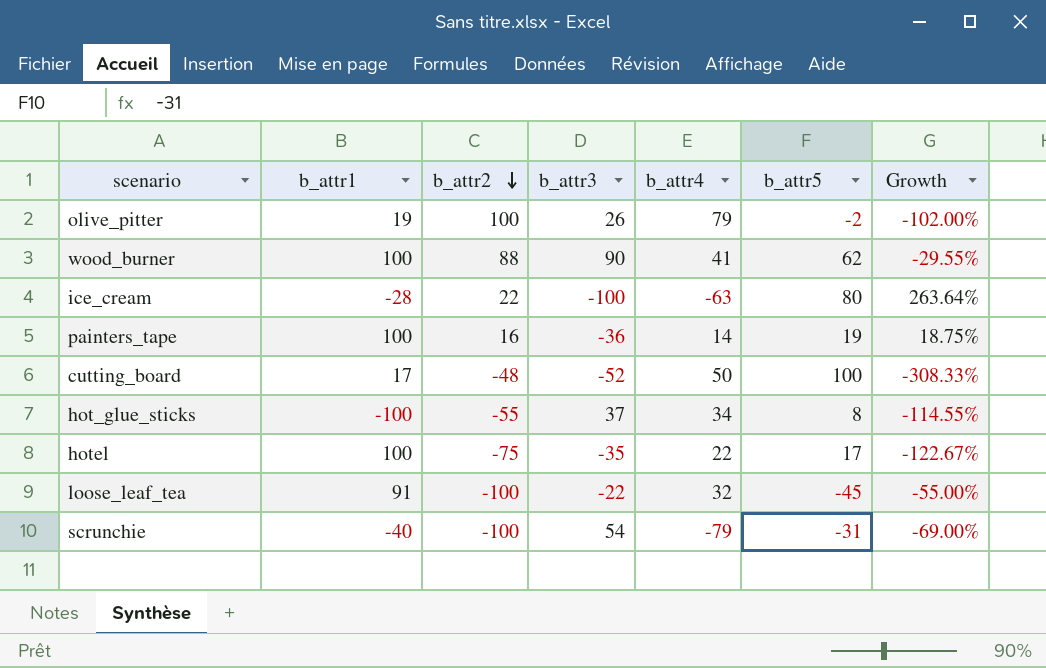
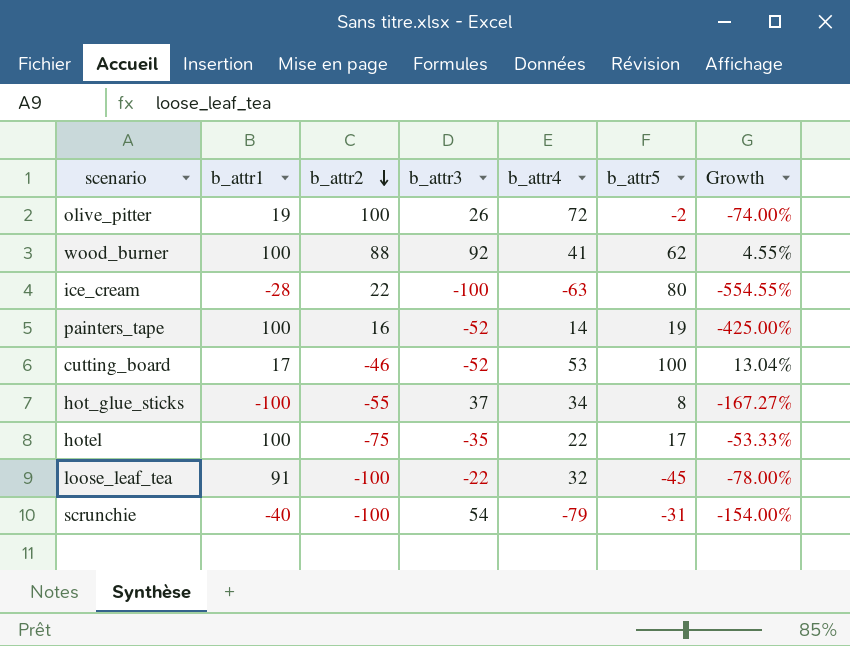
column Growth | formula: ([b_attr5] - [b_attr2]) / [b_attr2] -> ([b_attr3] - [b_attr2]) / [b_attr2]
olive_pitter | b_attr4: 79 -> 72
wood_burner | b_attr3: 90 -> 92
painters_tape | b_attr3: -36 -> -52
cutting_board | b_attr2: -48 -> -46
cutting_board | b_attr4: 50 -> 53

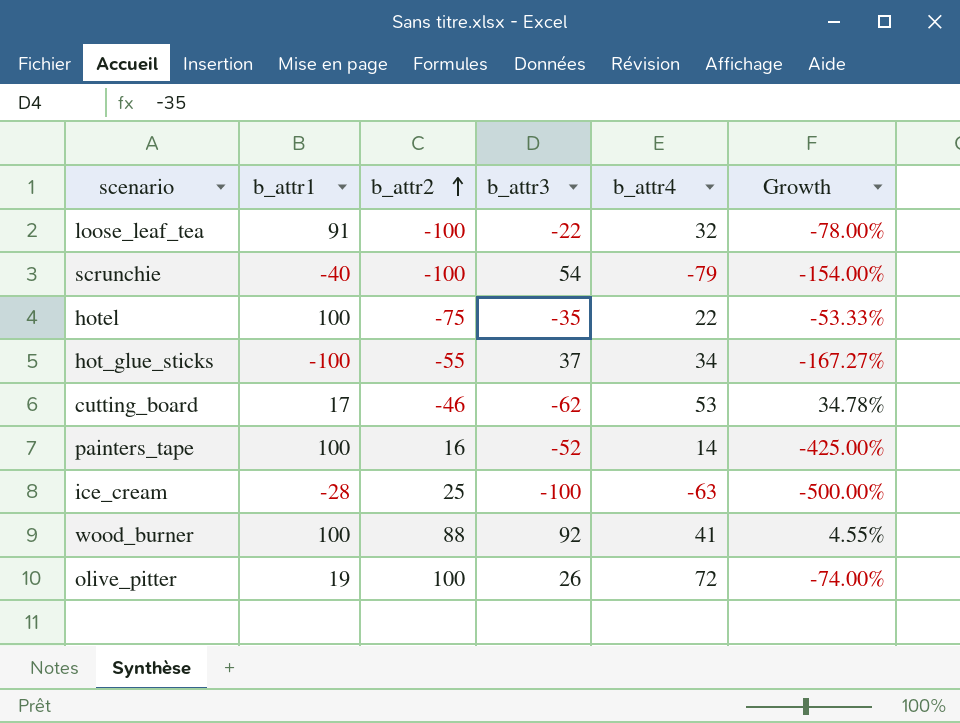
row order: b_attr2 descending -> b_attr2 ascending
column b_attr5 | position: 6 -> none
cutting_board | b_attr3: -52 -> -62
cutting_board | Growth: 13.04% -> 34.78%
ice_cream | b_attr2: 22 -> 25
ice_cream | Growth: -554.55% -> -500.00%

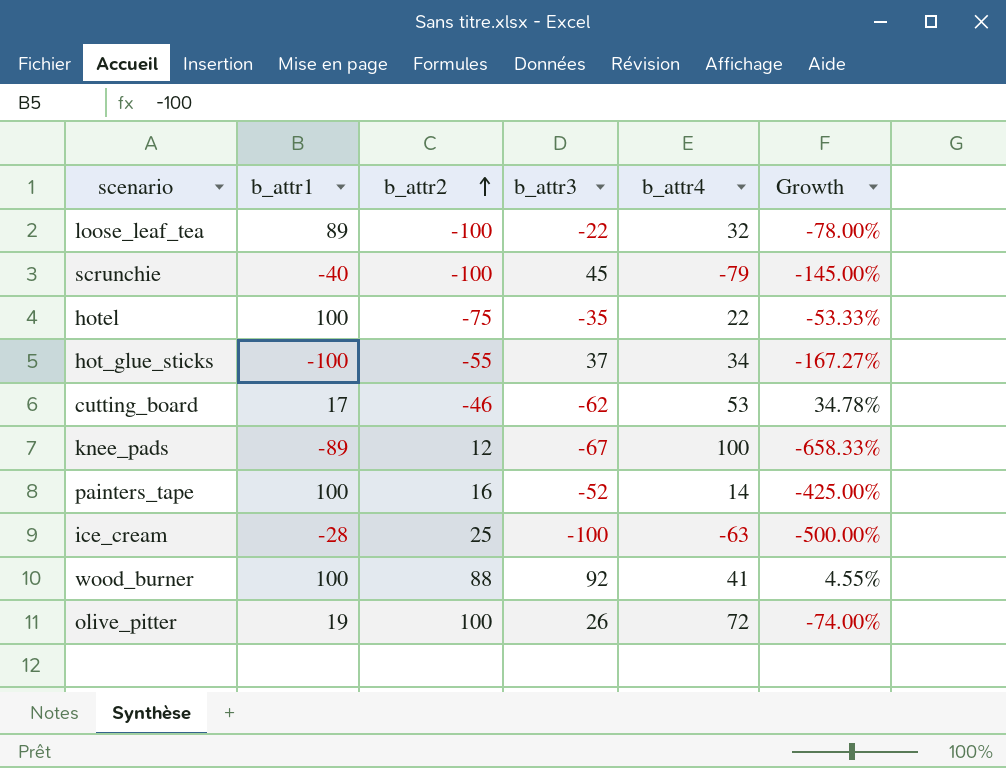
loose_leaf_tea | b_attr1: 91 -> 89
scrunchie | b_attr3: 54 -> 45
scrunchie | Growth: -154.00% -> -145.00%
row knee_pads: none -> -89 | 12 | -67 | 100 | -658.33%

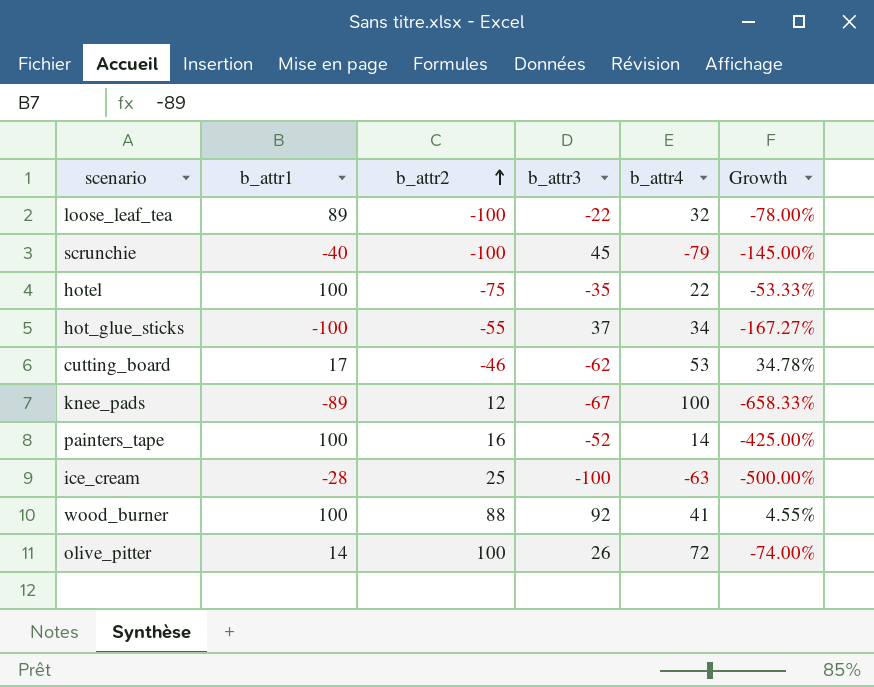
olive_pitter | b_attr1: 19 -> 14

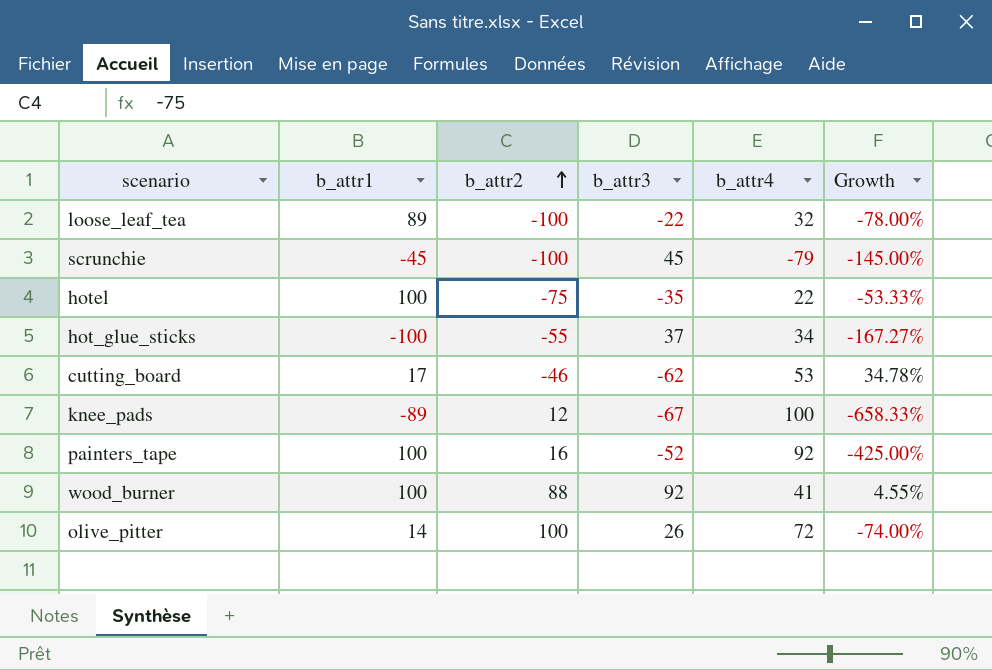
row ice_cream: -28 | 25 | -100 | -63 | -500.00% -> none
scrunchie | b_attr1: -40 -> -45
painters_tape | b_attr4: 14 -> 92

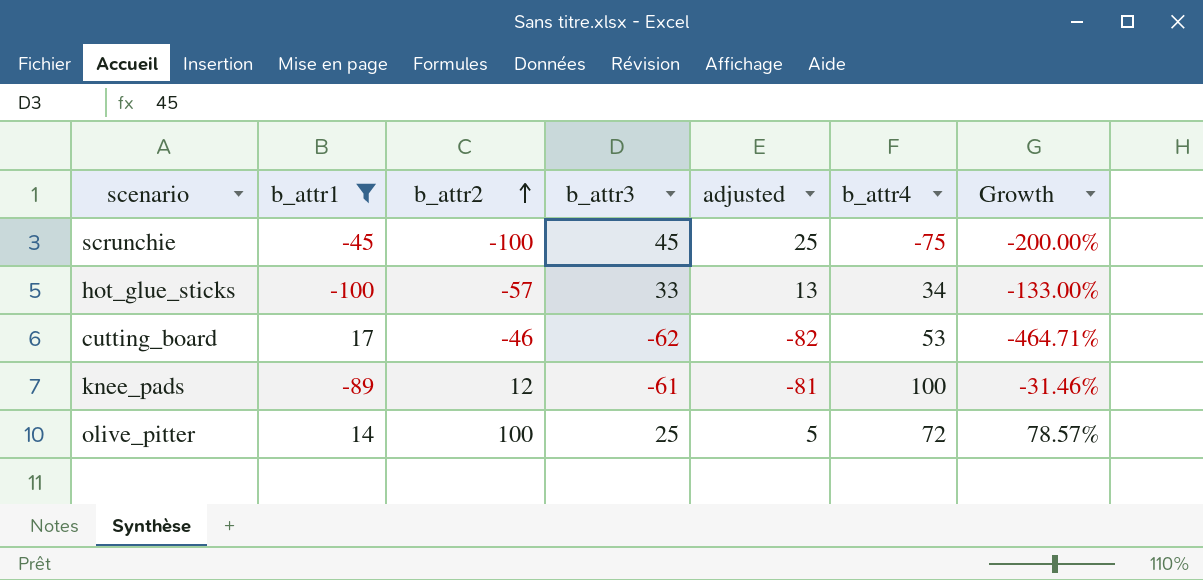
filter: none -> b_attr1 <= 17
column adjusted | formula: none -> [b_attr3] - 20
column Growth | formula: ([b_attr3] - [b_attr2]) / [b_attr2] -> ([b_attr3] - [b_attr1]) / [b_attr1]
scrunchie | b_attr4: -79 -> -75
hot_glue_sticks | b_attr2: -55 -> -57
hot_glue_sticks | b_attr3: 37 -> 33
knee_pads | b_attr3: -67 -> -61
olive_pitter | b_attr3: 26 -> 25

